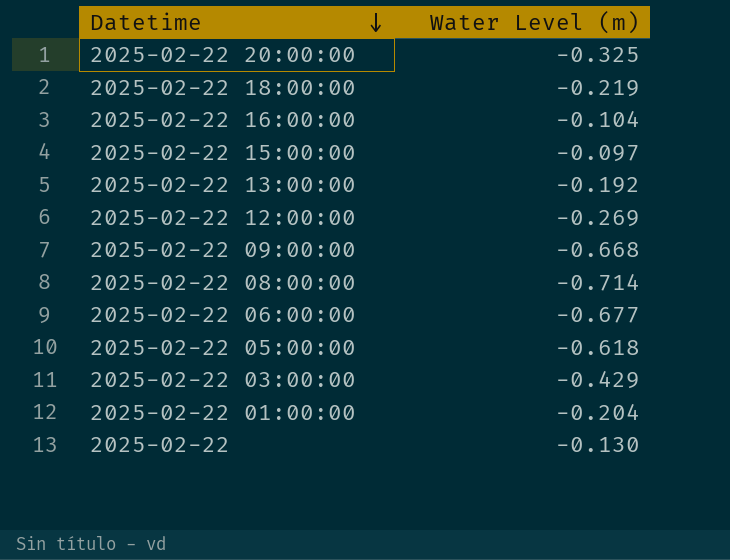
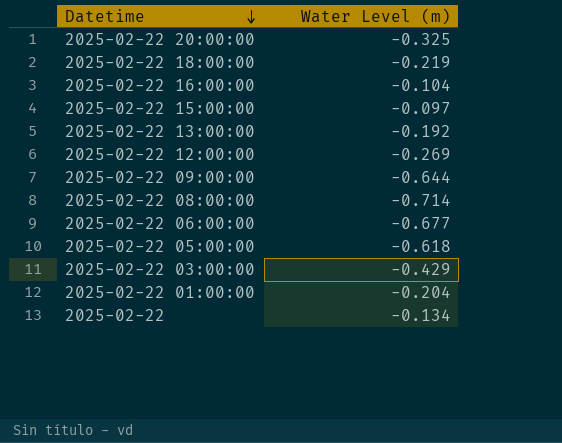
2025-02-22 09:00:00 | Water Level (m): -0.668 -> -0.644
2025-02-22 | Water Level (m): -0.130 -> -0.134

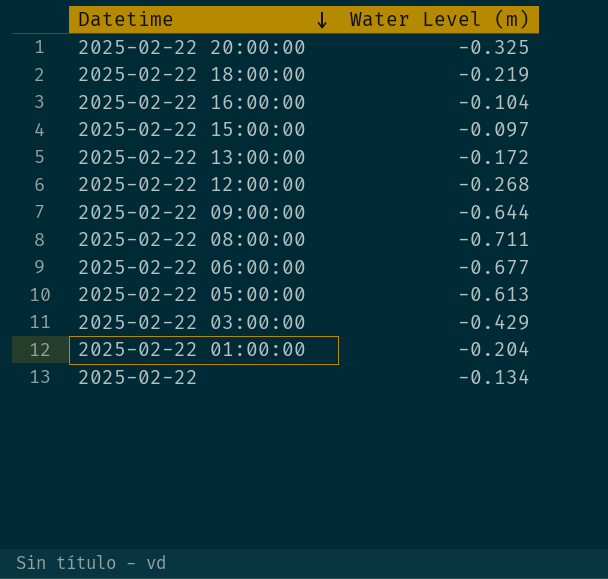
2025-02-22 13:00:00 | Water Level (m): -0.192 -> -0.172
2025-02-22 12:00:00 | Water Level (m): -0.269 -> -0.268
2025-02-22 08:00:00 | Water Level (m): -0.714 -> -0.711
2025-02-22 05:00:00 | Water Level (m): -0.618 -> -0.613

